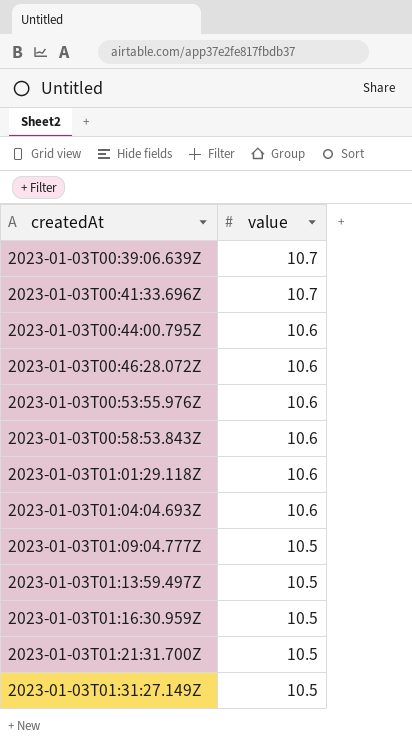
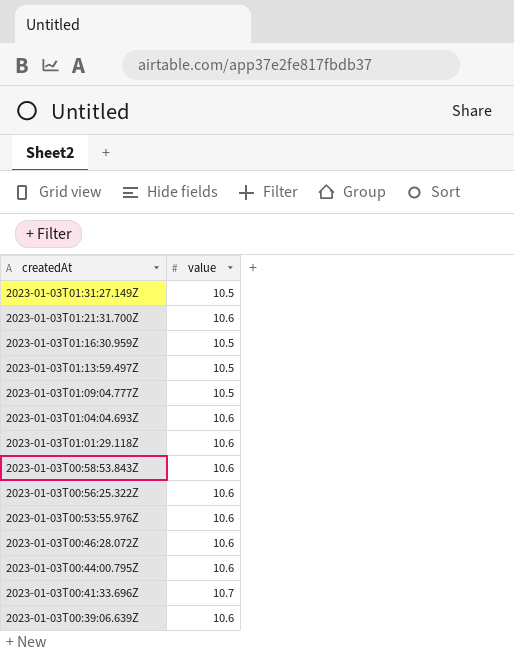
row order: createdAt ascending -> createdAt descending
2023-01-03T01:21:31.700Z | value: 10.5 -> 10.6
row 2023-01-03T00:56:25.322Z: none -> 10.6
2023-01-03T00:39:06.639Z | value: 10.7 -> 10.6

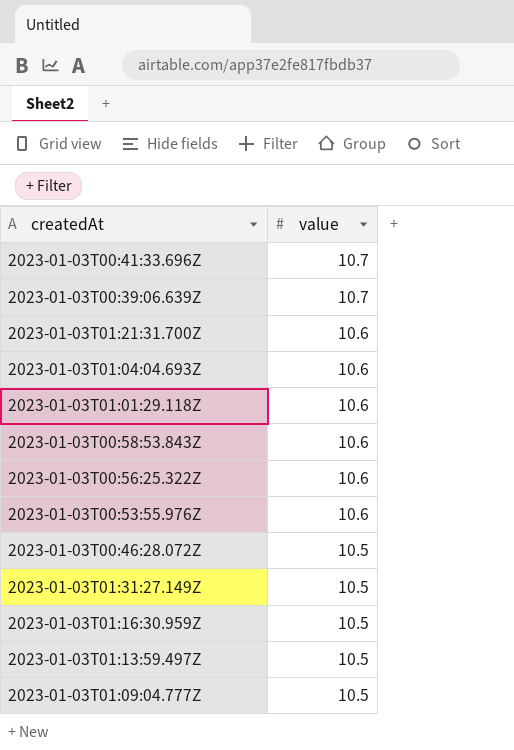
row order: createdAt descending -> value descending
row 2023-01-03T00:44:00.795Z: 10.6 -> none
2023-01-03T00:39:06.639Z | value: 10.6 -> 10.7
2023-01-03T00:46:28.072Z | value: 10.6 -> 10.5

